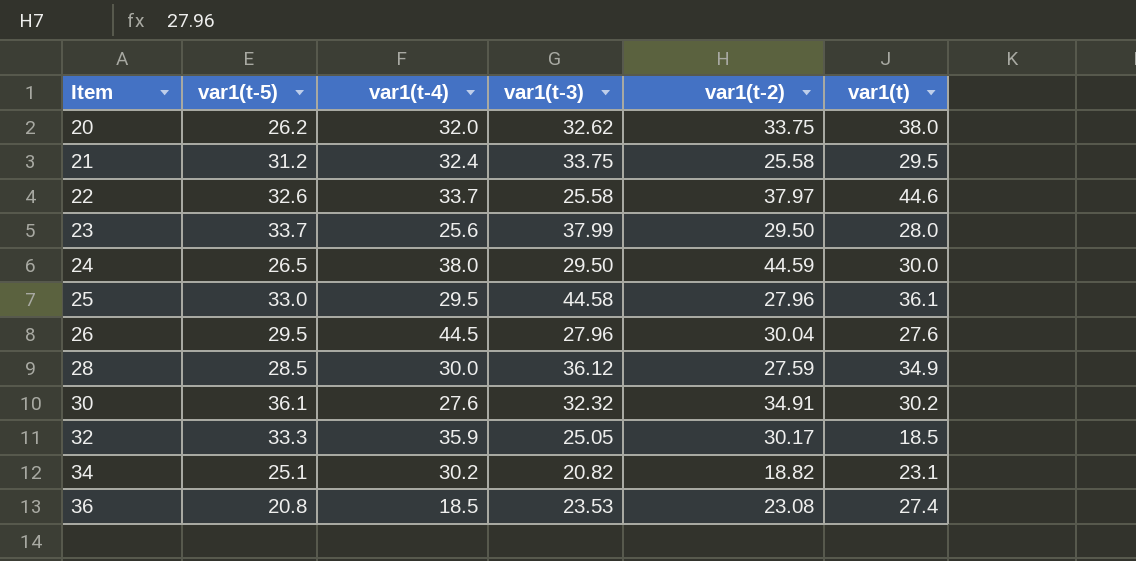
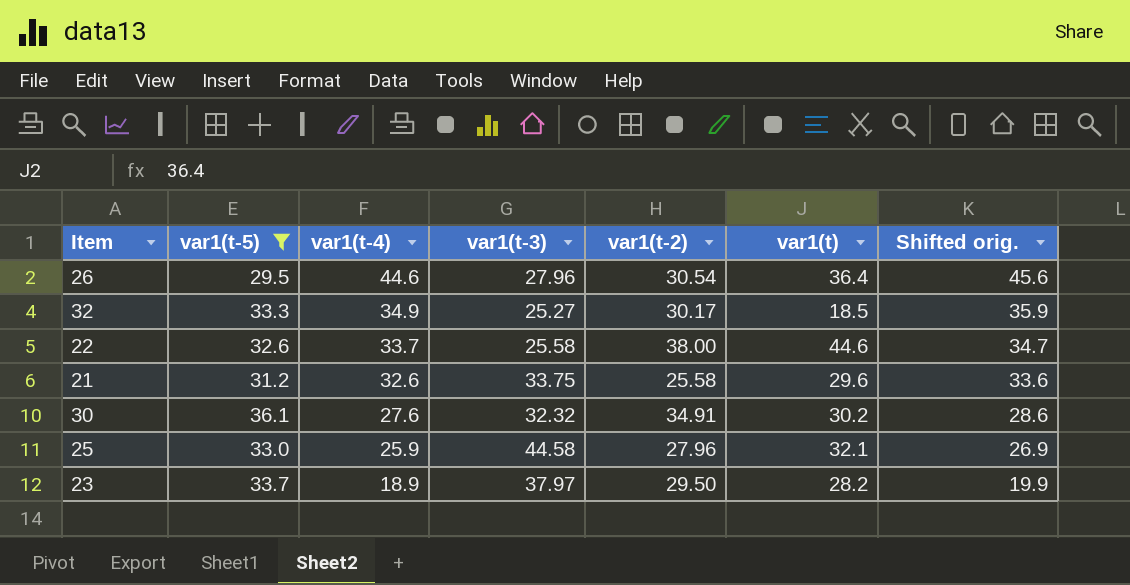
filter: none -> var1(t-5) >= 29.5
row order: Item ascending -> var1(t-4) descending
column Shifted orig. | formula: none -> [var1(t-4)] + 1
26 | var1(t-4): 44.5 -> 44.6
26 | var1(t-2): 30.04 -> 30.54
26 | var1(t): 27.6 -> 36.4
32 | var1(t-4): 35.9 -> 34.9
32 | var1(t-3): 25.05 -> 25.27
22 | var1(t-2): 37.97 -> 38.00
21 | var1(t-4): 32.4 -> 32.6
21 | var1(t): 29.5 -> 29.6
25 | var1(t-4): 29.5 -> 25.9
25 | var1(t): 36.1 -> 32.1
23 | var1(t-4): 25.6 -> 18.9
23 | var1(t-3): 37.99 -> 37.97
23 | var1(t): 28.0 -> 28.2

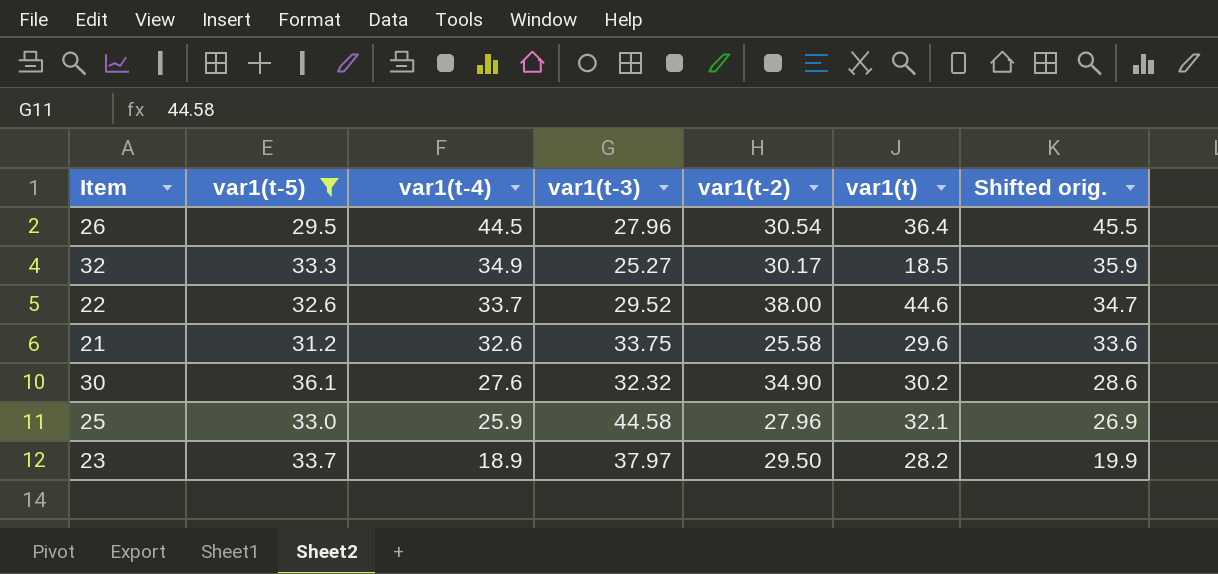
26 | var1(t-4): 44.6 -> 44.5
26 | Shifted orig.: 45.6 -> 45.5
22 | var1(t-3): 25.58 -> 29.52
30 | var1(t-2): 34.91 -> 34.90

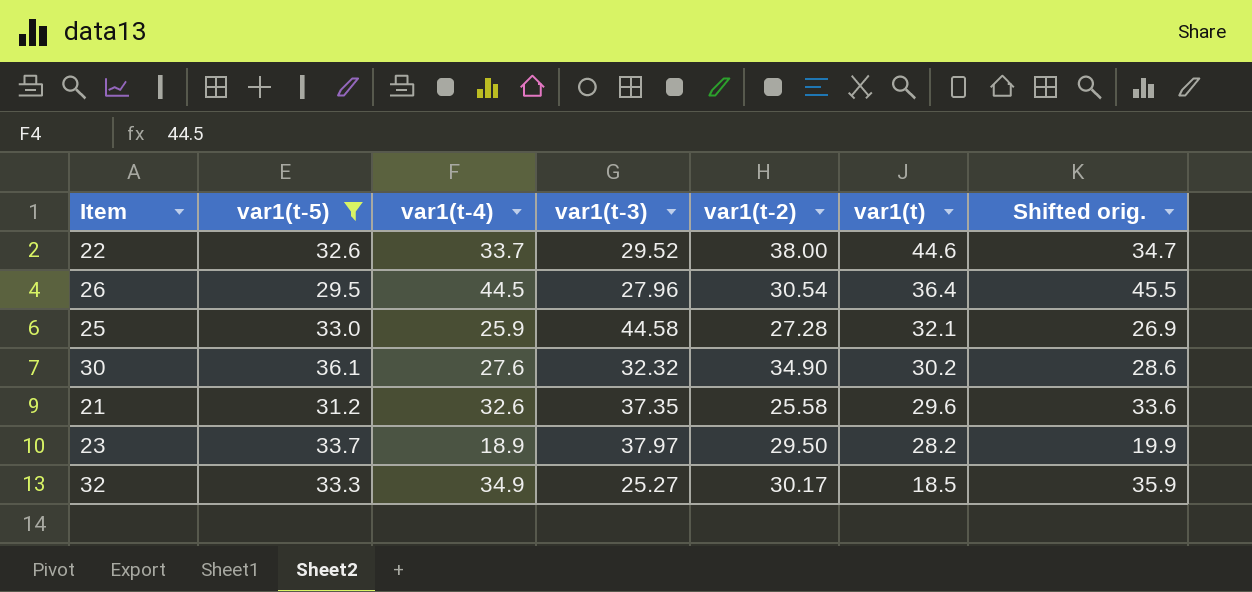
row order: var1(t-4) descending -> var1(t) descending
25 | var1(t-2): 27.96 -> 27.28
21 | var1(t-3): 33.75 -> 37.35

